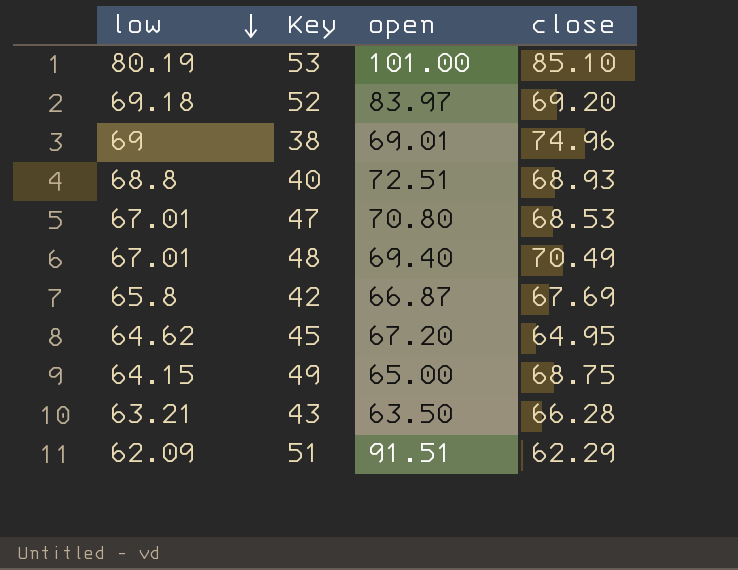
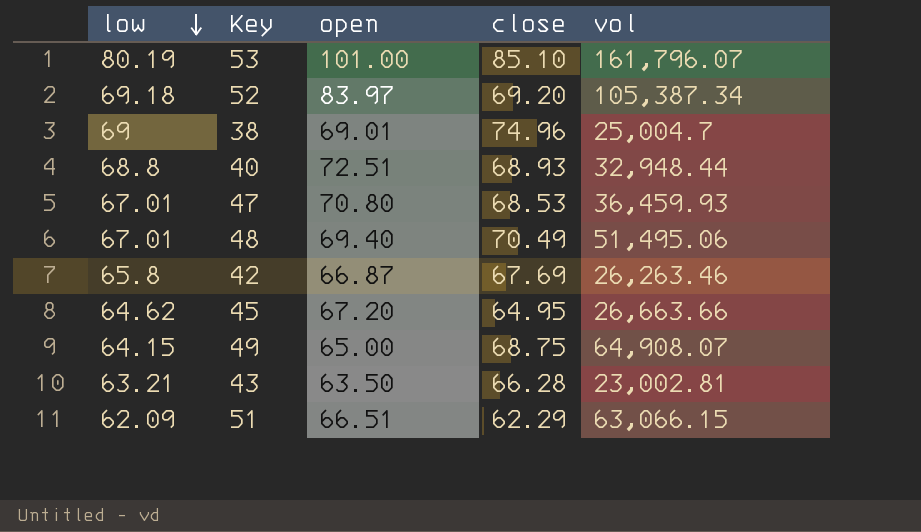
column vol | position: none -> 5
51 | open: 91.51 -> 66.51

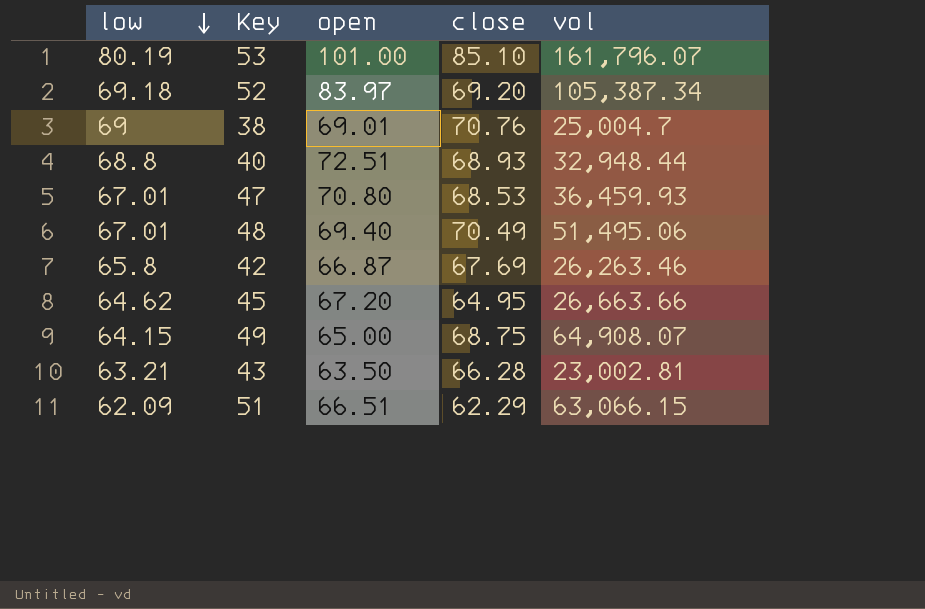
38 | close: 74.96 -> 70.76

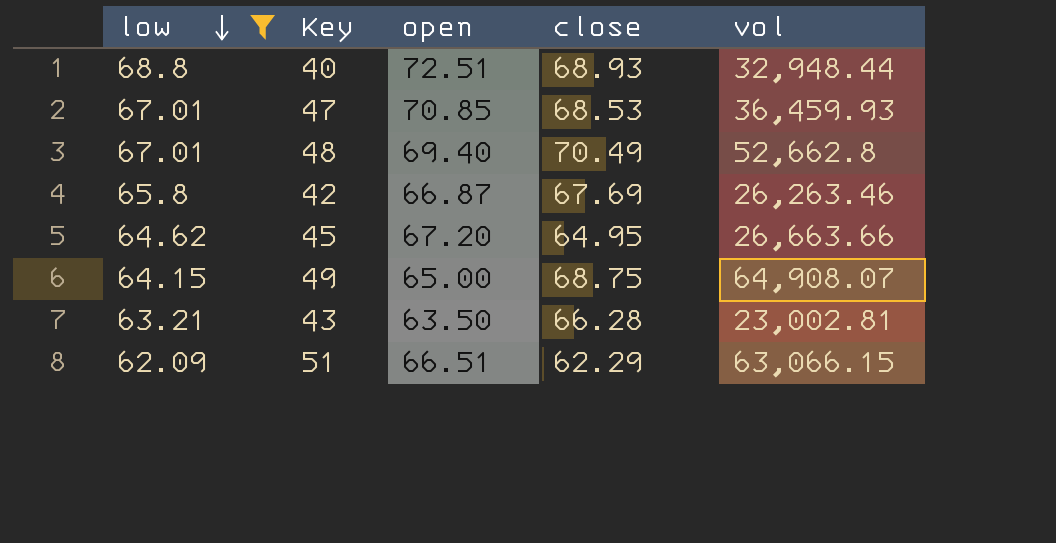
filter: none -> low <= 68.8
47 | open: 70.80 -> 70.85
48 | vol: 51,495.06 -> 52,662.8

